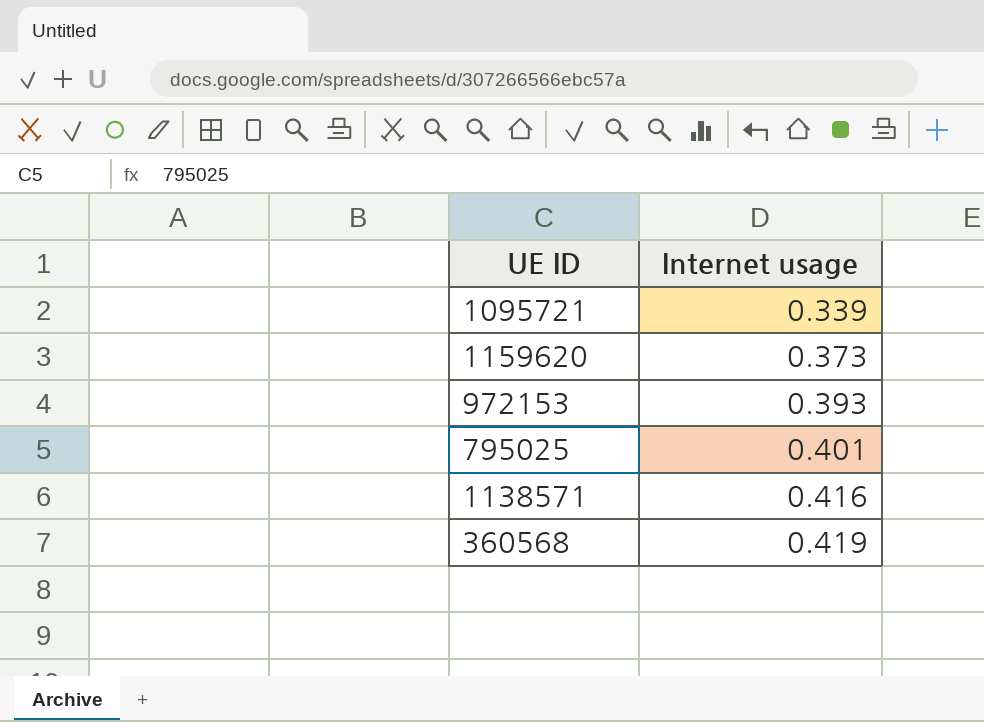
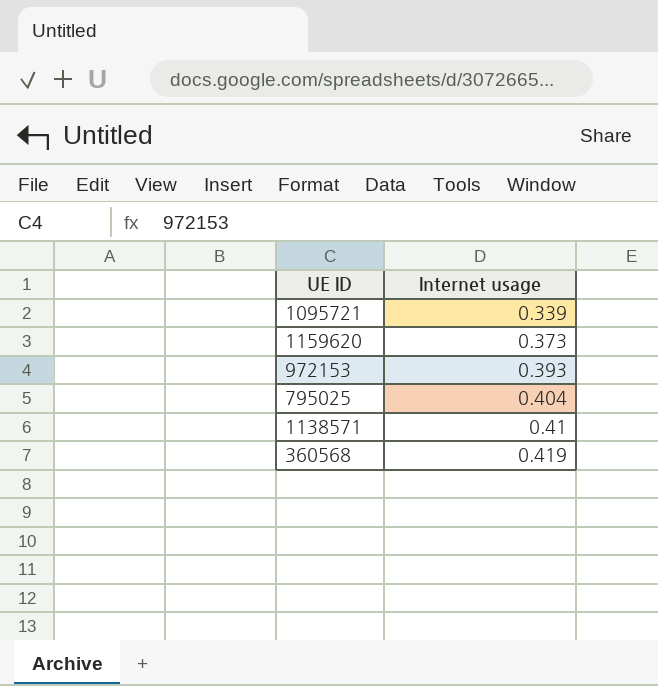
795025 | Internet usage: 0.401 -> 0.404
1138571 | Internet usage: 0.416 -> 0.41

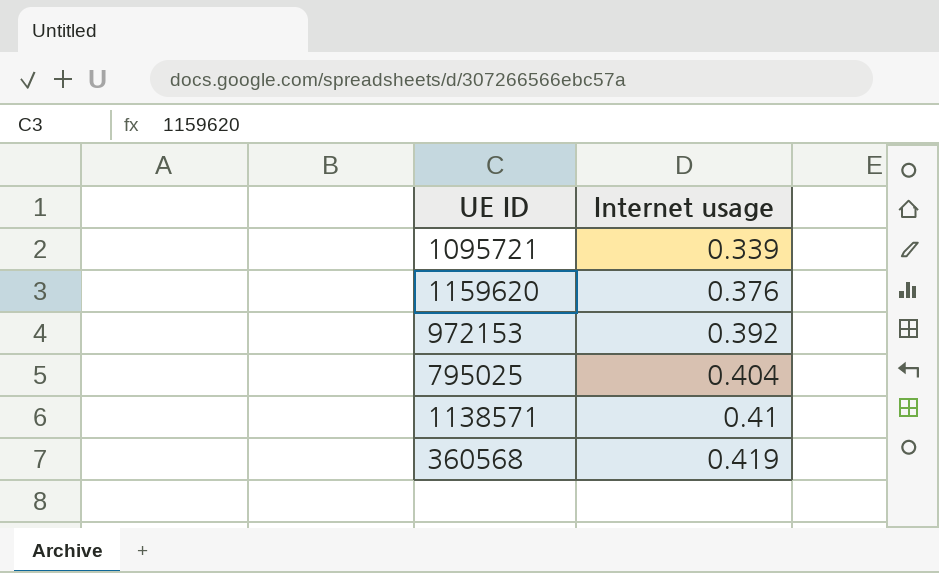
1159620 | Internet usage: 0.373 -> 0.376
972153 | Internet usage: 0.393 -> 0.392

